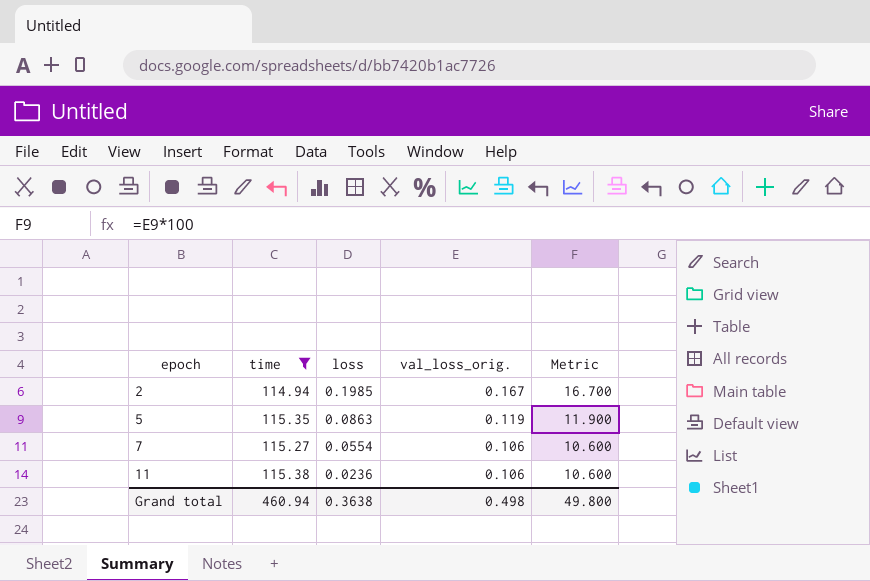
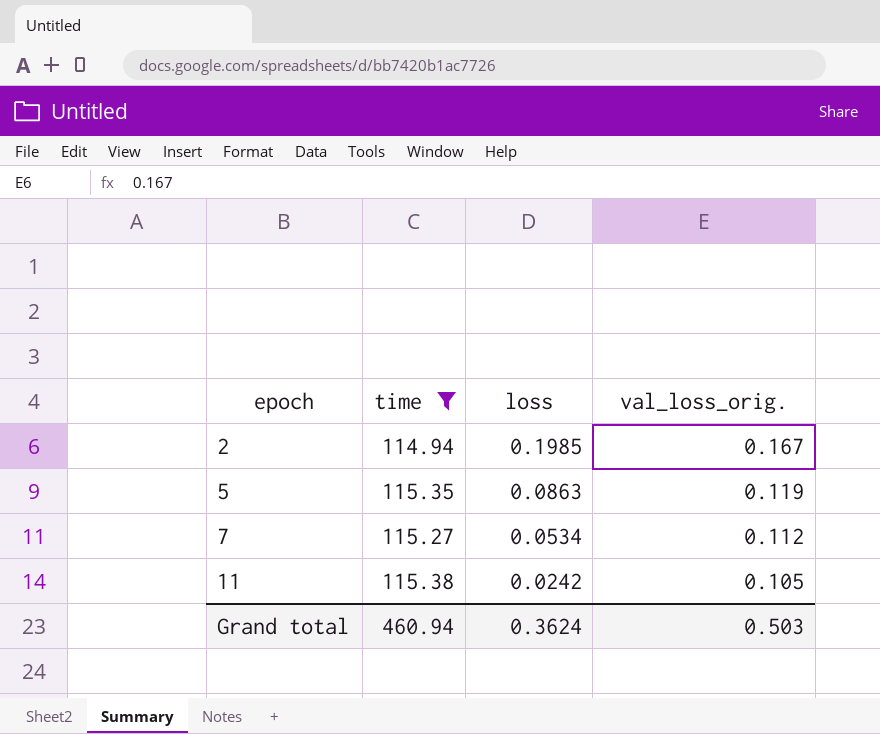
column Metric | formula: [val_loss_orig.] * 100 -> none
7 | loss: 0.0554 -> 0.0534
7 | val_loss_orig.: 0.106 -> 0.112
11 | loss: 0.0236 -> 0.0242
11 | val_loss_orig.: 0.106 -> 0.105
Grand total | loss: 0.3638 -> 0.3624
Grand total | val_loss_orig.: 0.498 -> 0.503

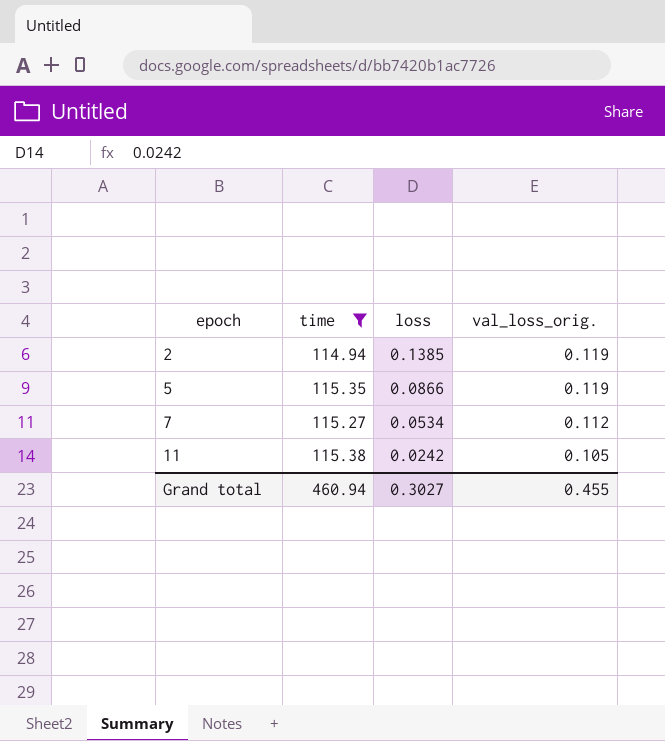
2 | loss: 0.1985 -> 0.1385
2 | val_loss_orig.: 0.167 -> 0.119
5 | loss: 0.0863 -> 0.0866
Grand total | loss: 0.3624 -> 0.3027
Grand total | val_loss_orig.: 0.503 -> 0.455

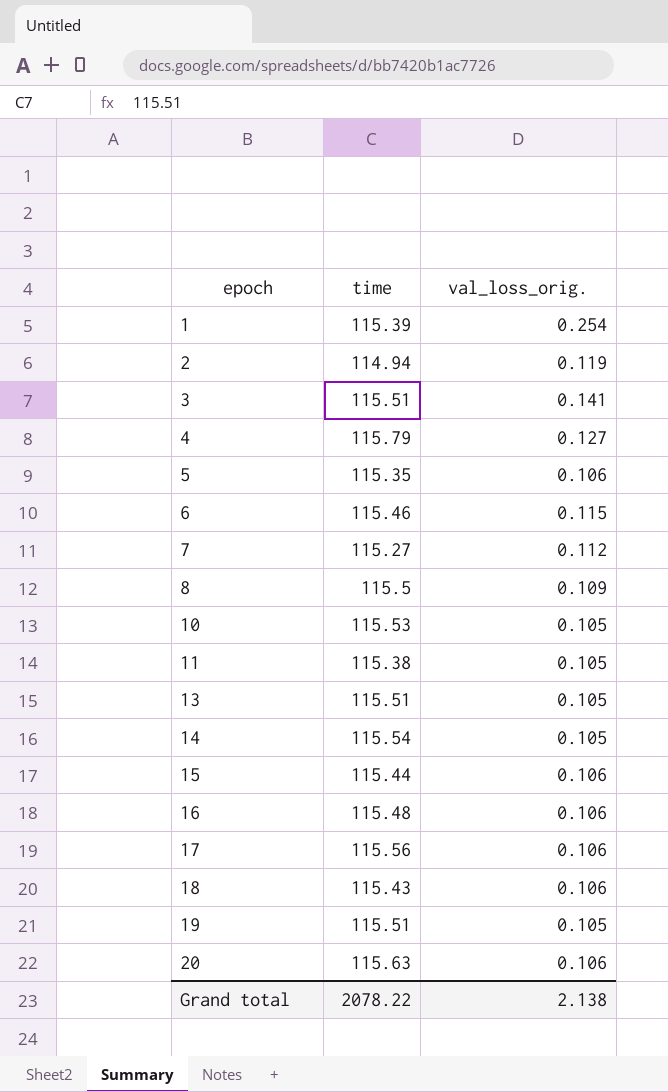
filter: time <= 115.38 -> none
column loss | position: 3 -> none
5 | val_loss_orig.: 0.119 -> 0.106
Grand total | time: 460.94 -> 2078.22
Grand total | val_loss_orig.: 0.455 -> 2.138

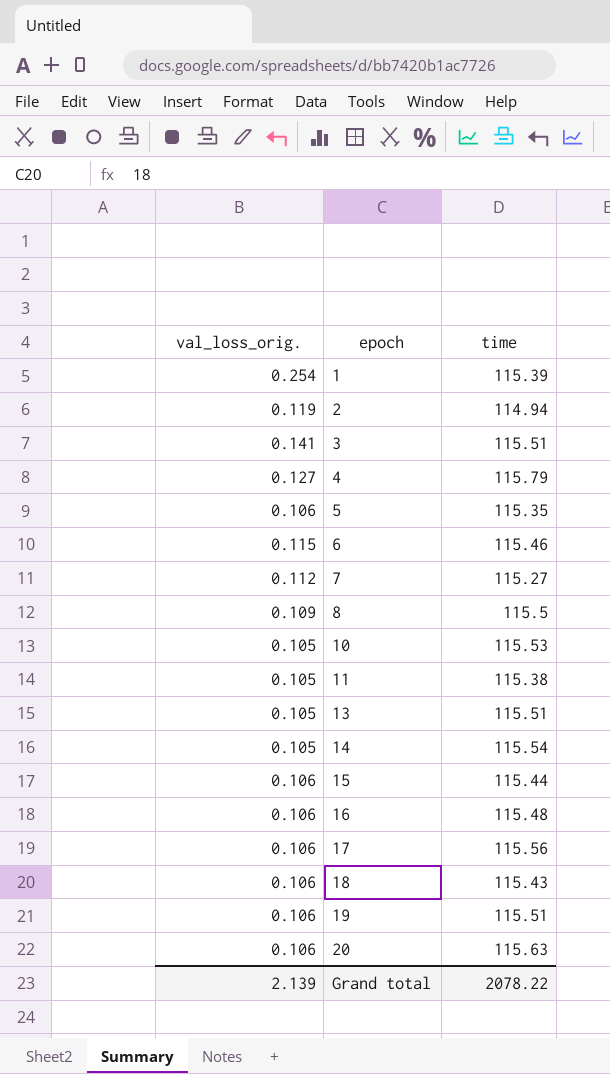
column val_loss_orig. | position: 3 -> 1
19 | val_loss_orig.: 0.105 -> 0.106
Grand total | val_loss_orig.: 2.138 -> 2.139

